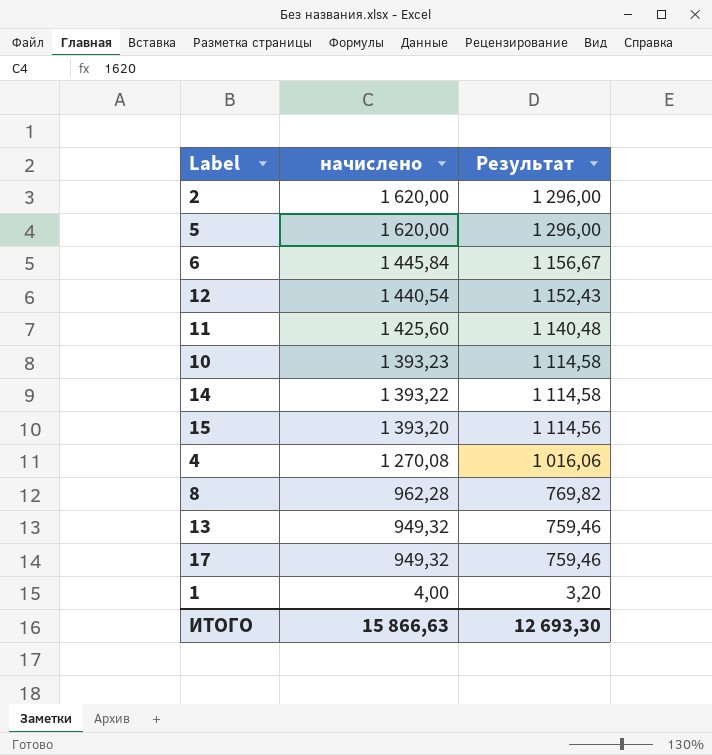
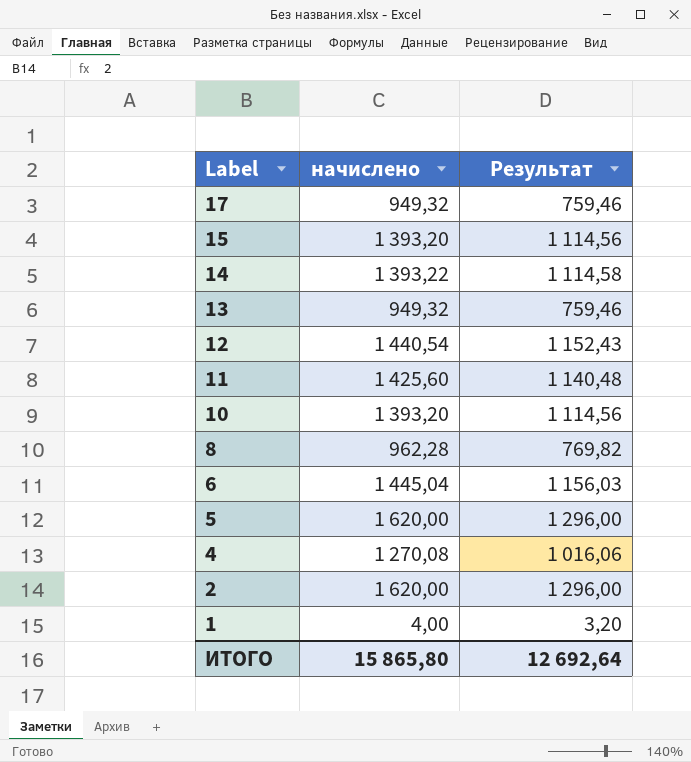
row order: начислено descending -> Label descending
10 | начислено: 1 393,23 -> 1 393,20
10 | Результат: 1 114,58 -> 1 114,56
6 | начислено: 1 445,84 -> 1 445,04
6 | Результат: 1 156,67 -> 1 156,03
ИТОГО | начислено: 15 866,63 -> 15 865,80
ИТОГО | Результат: 12 693,30 -> 12 692,64

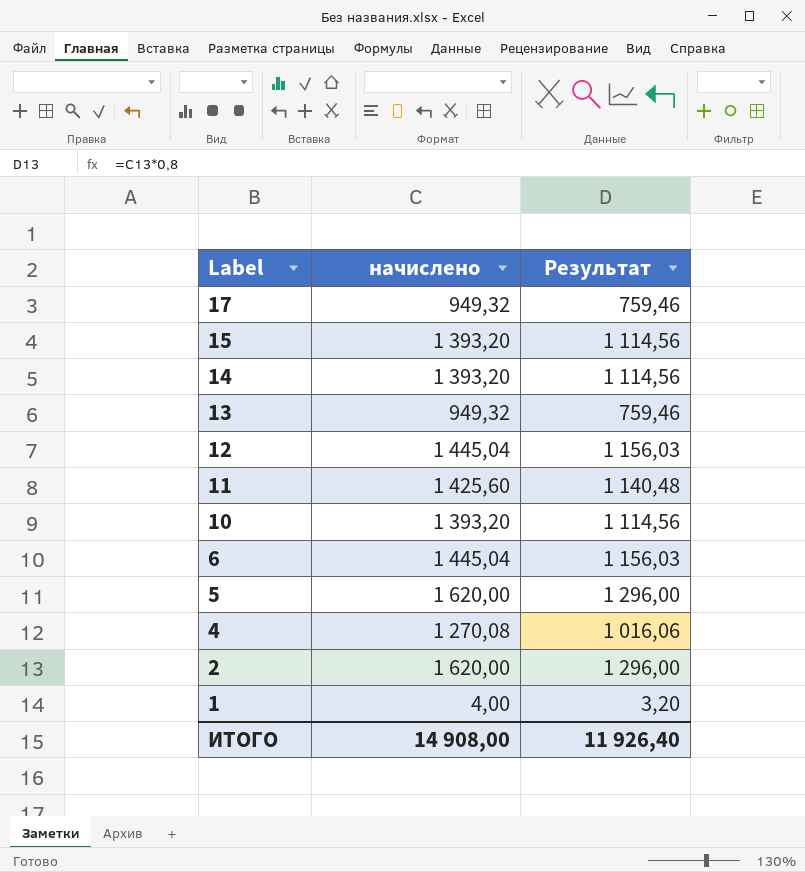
row 8: 962,28 | 769,82 -> none
14 | начислено: 1 393,22 -> 1 393,20
14 | Результат: 1 114,58 -> 1 114,56
12 | начислено: 1 440,54 -> 1 445,04
12 | Результат: 1 152,43 -> 1 156,03
ИТОГО | начислено: 15 865,80 -> 14 908,00
ИТОГО | Результат: 12 692,64 -> 11 926,40

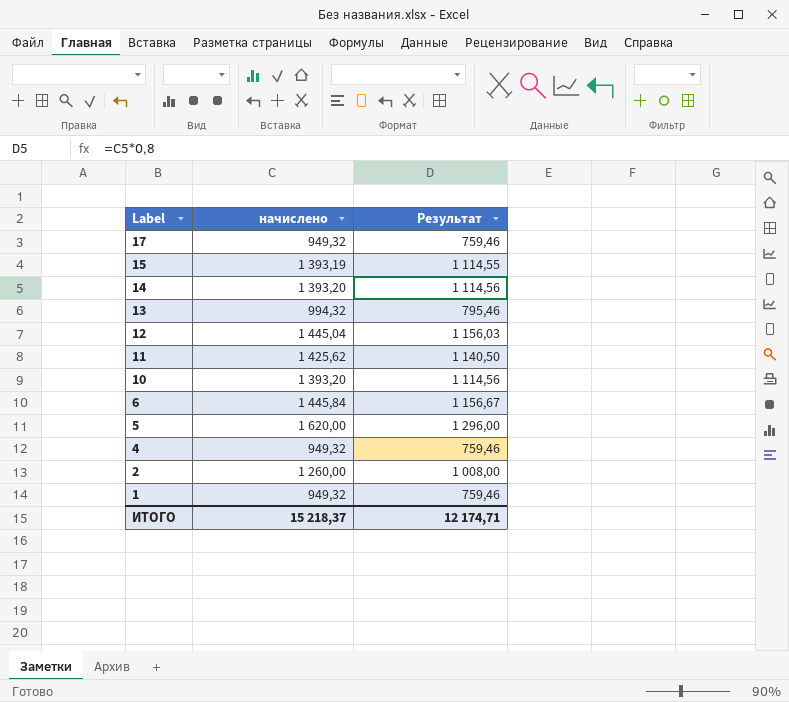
15 | начислено: 1 393,20 -> 1 393,19
15 | Результат: 1 114,56 -> 1 114,55
13 | начислено: 949,32 -> 994,32
13 | Результат: 759,46 -> 795,46
11 | начислено: 1 425,60 -> 1 425,62
11 | Результат: 1 140,48 -> 1 140,50
6 | начислено: 1 445,04 -> 1 445,84
6 | Результат: 1 156,03 -> 1 156,67
4 | начислено: 1 270,08 -> 949,32
4 | Результат: 1 016,06 -> 759,46
2 | начислено: 1 620,00 -> 1 260,00
2 | Результат: 1 296,00 -> 1 008,00
1 | начислено: 4,00 -> 949,32
1 | Результат: 3,20 -> 759,46
ИТОГО | начислено: 14 908,00 -> 15 218,37
ИТОГО | Результат: 11 926,40 -> 12 174,71

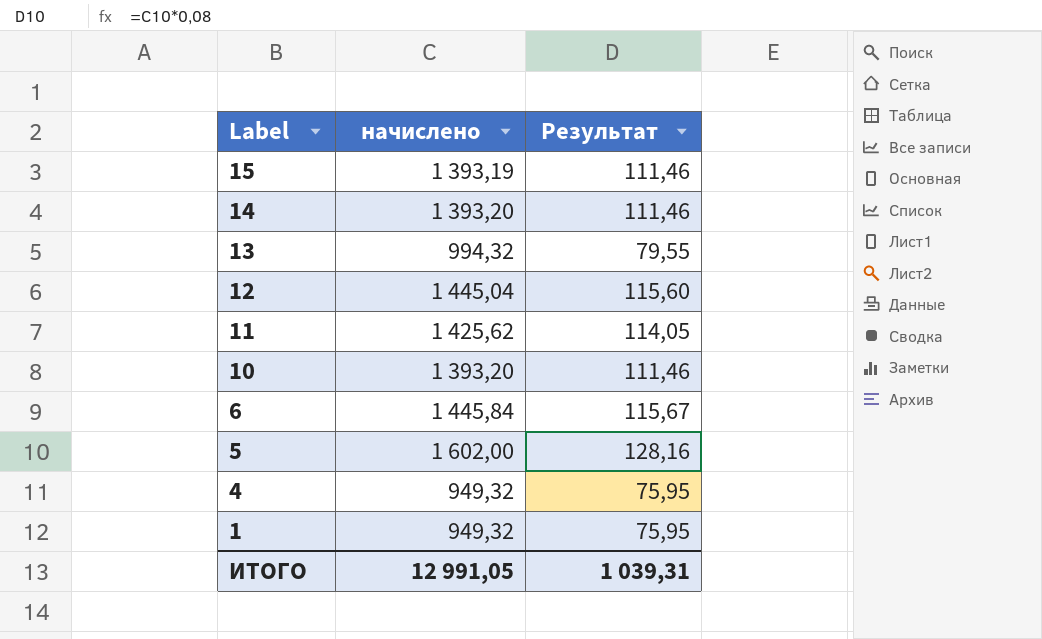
column Результат | formula: [начислено] * 0,8 -> [начислено] * 0,08
row 17: 949,32 | 759,46 -> none
row 2: 1 260,00 | 1 008,00 -> none
5 | начислено: 1 620,00 -> 1 602,00
ИТОГО | начислено: 15 218,37 -> 12 991,05
ИТОГО | Результат: 12 174,71 -> 1 039,31

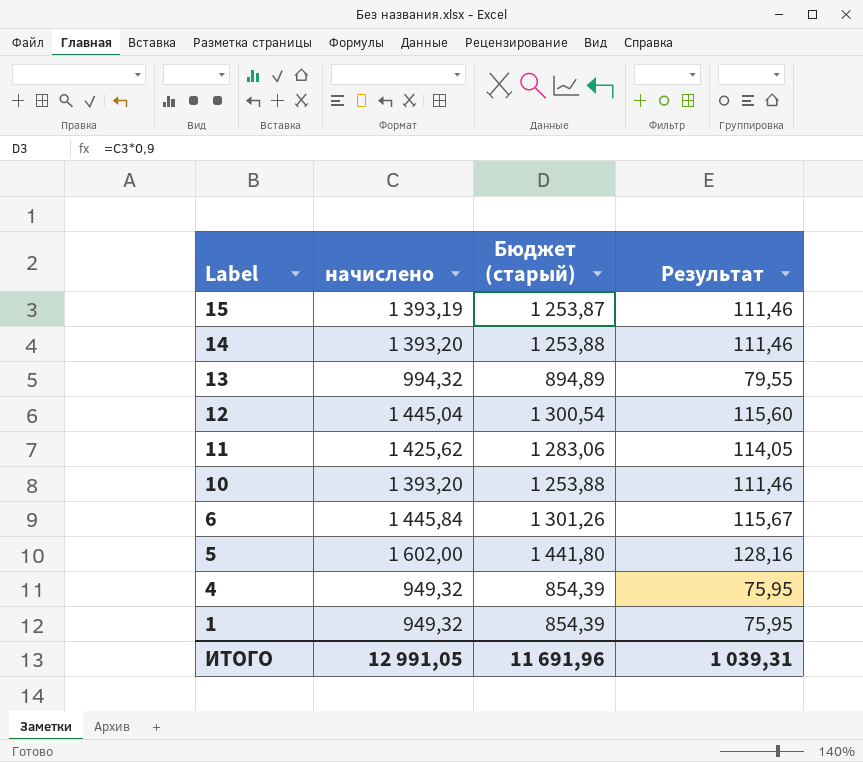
column Бюджет (старый) | formula: none -> [начислено] * 0,9

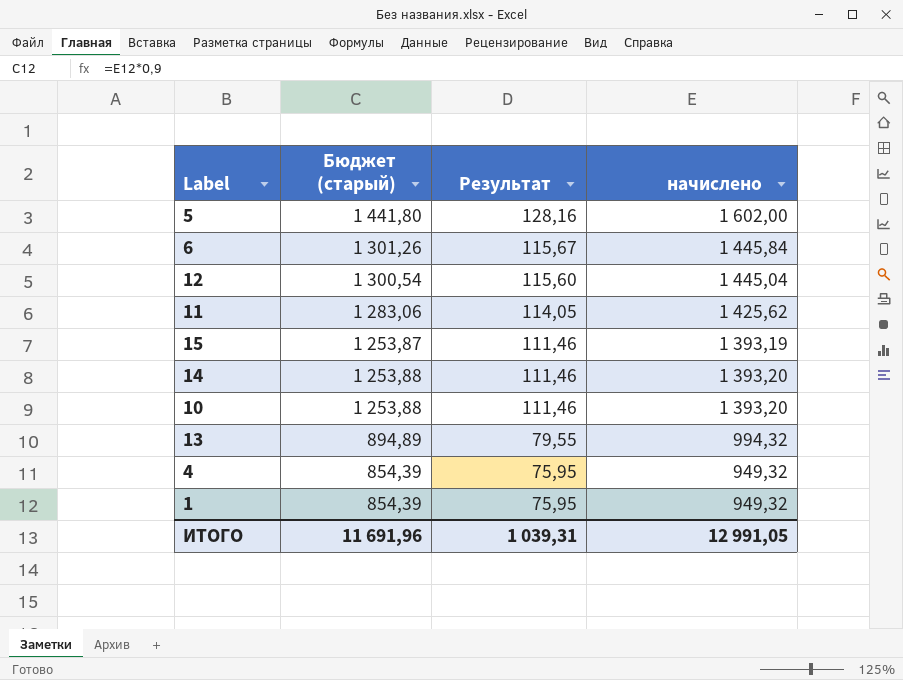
row order: Label descending -> Результат descending
column начислено | position: 2 -> 4

